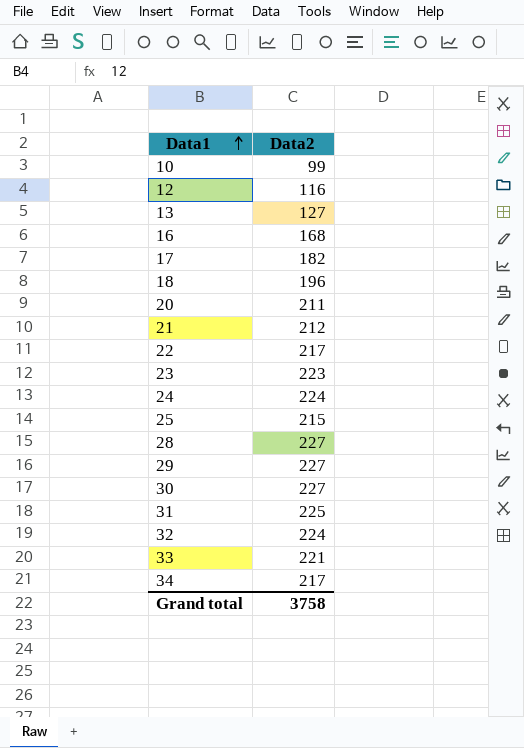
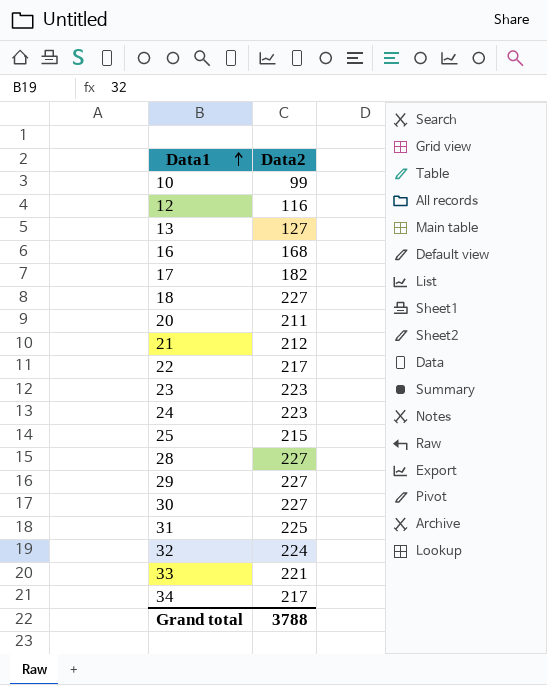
18 | Data2: 196 -> 227
24 | Data2: 224 -> 223
Grand total | Data2: 3758 -> 3788

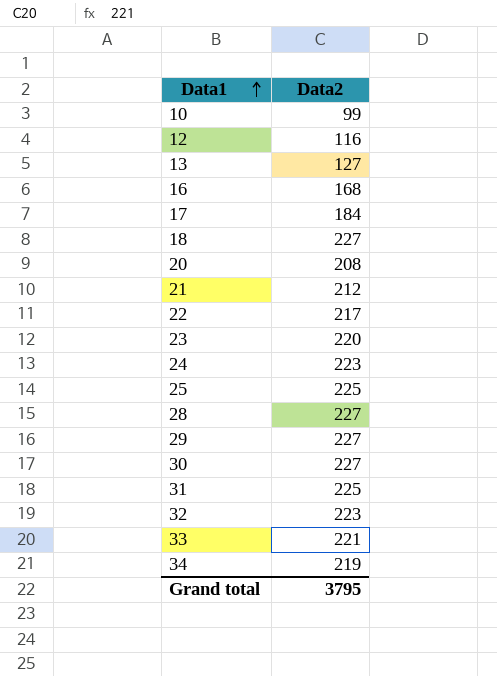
17 | Data2: 182 -> 184
20 | Data2: 211 -> 208
23 | Data2: 223 -> 220
25 | Data2: 215 -> 225
32 | Data2: 224 -> 223
34 | Data2: 217 -> 219
Grand total | Data2: 3788 -> 3795

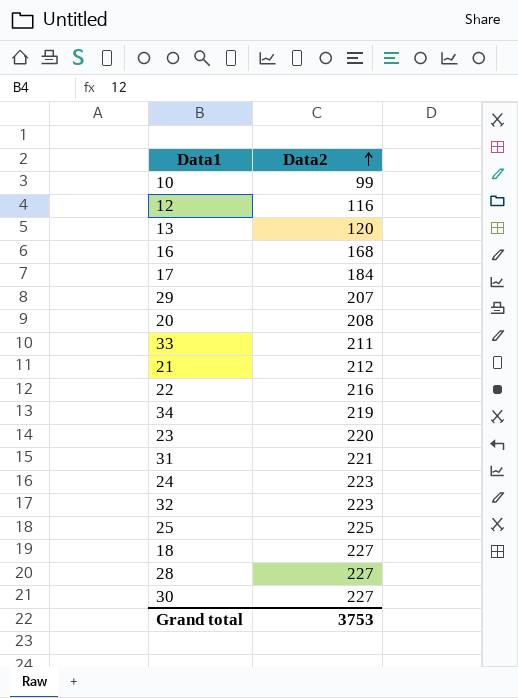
row order: Data1 ascending -> Data2 ascending
13 | Data2: 127 -> 120
29 | Data2: 227 -> 207
33 | Data2: 221 -> 211
22 | Data2: 217 -> 216
31 | Data2: 225 -> 221
Grand total | Data2: 3795 -> 3753

